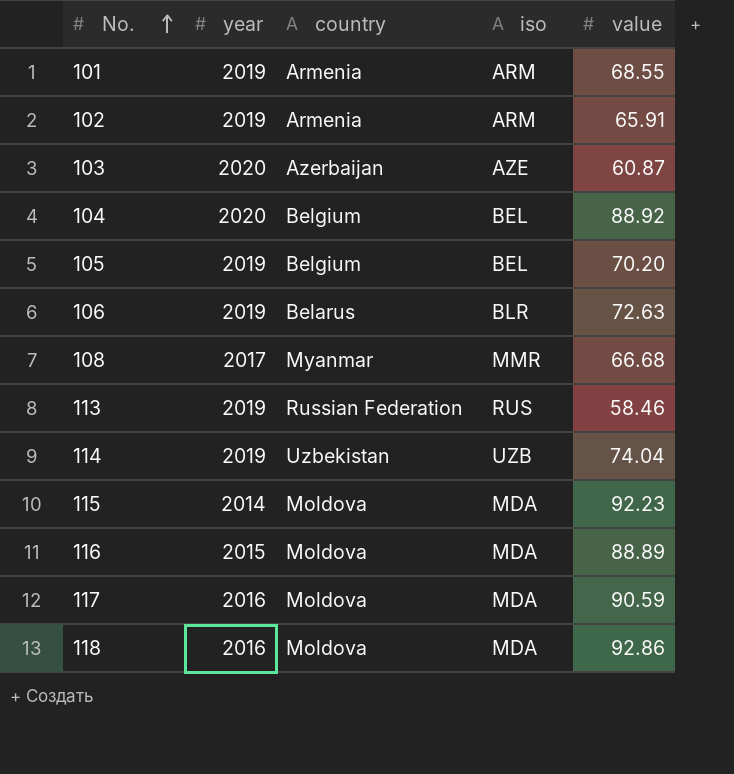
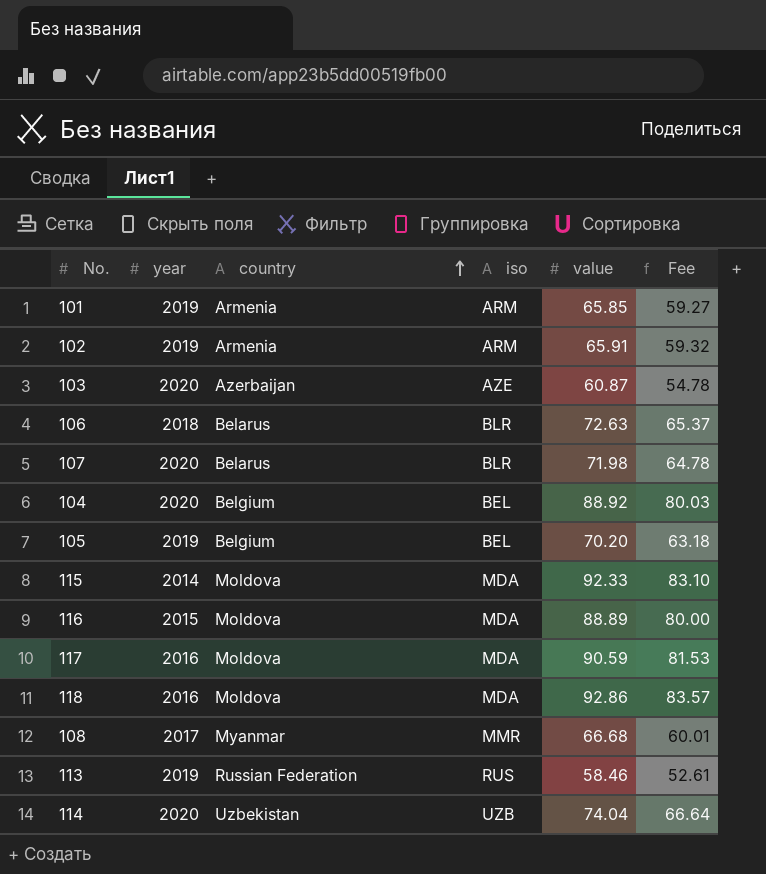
row order: No. ascending -> country ascending
column Fee | formula: none -> [value] * 0.9
101 | value: 68.55 -> 65.85
106 | year: 2019 -> 2018
row 107: none -> 2020 | Belarus | BLR | 71.98 | 64.78
115 | value: 92.23 -> 92.33
114 | year: 2019 -> 2020

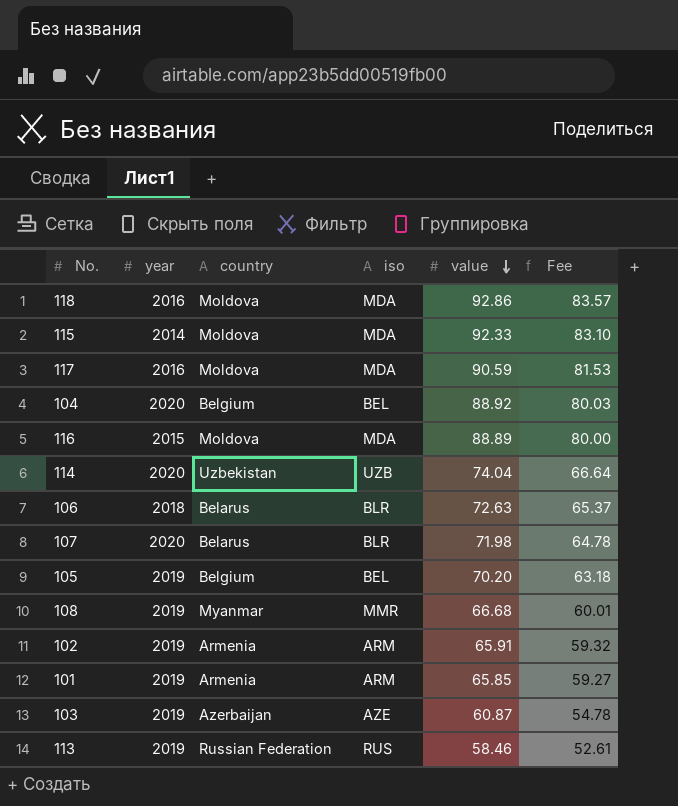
row order: country ascending -> value descending
108 | year: 2017 -> 2019
103 | year: 2020 -> 2019

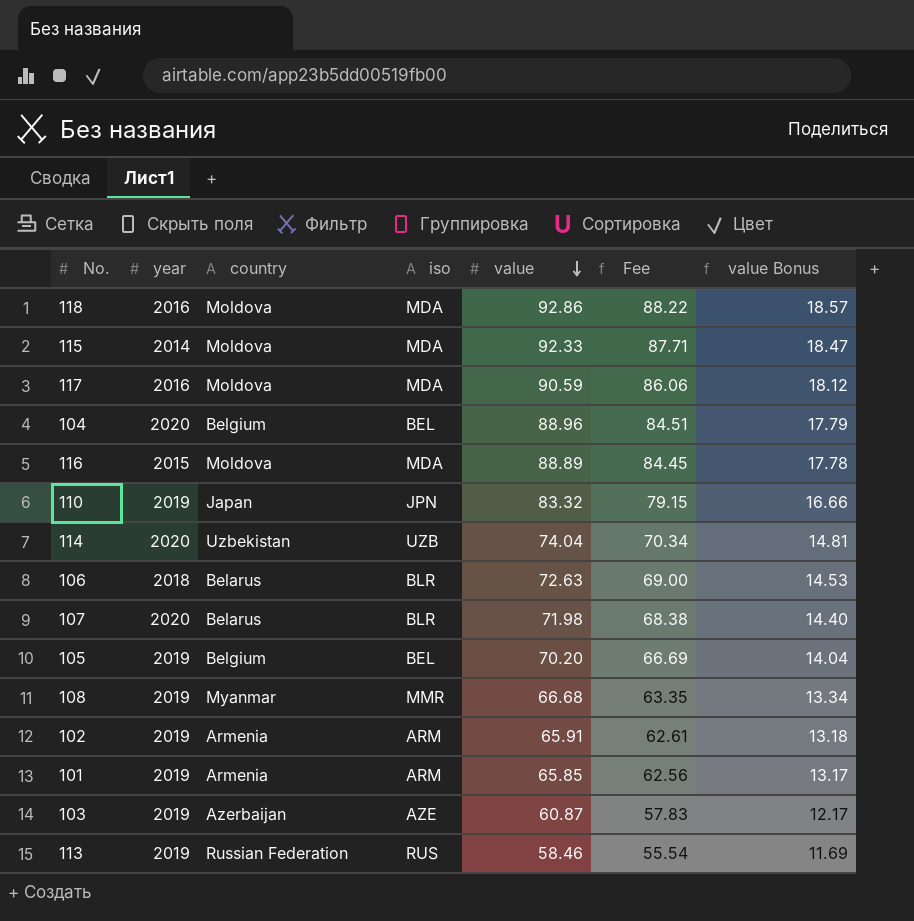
column Fee | formula: [value] * 0.9 -> [value] * 0.95
column value Bonus | formula: none -> [value] * 0.2
104 | value: 88.92 -> 88.96
row 110: none -> 2019 | Japan | JPN | 83.32 | 79.15 | 16.66

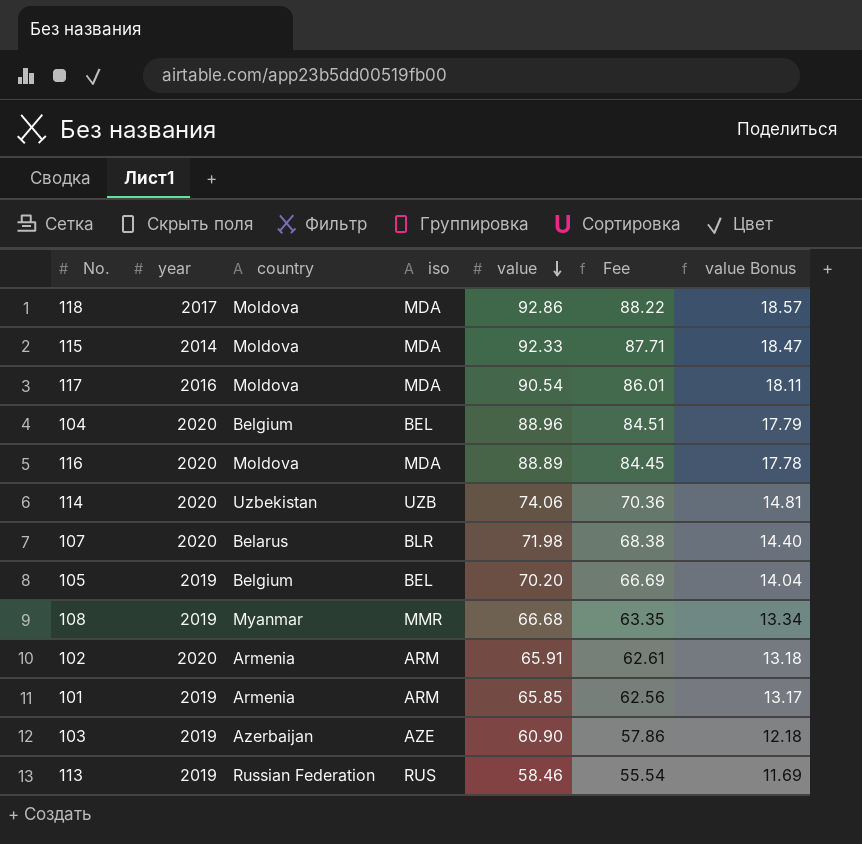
row 110: 2019 | Japan | JPN | 83.32 | 79.15 | 16.66 -> none
row 106: 2018 | Belarus | BLR | 72.63 | 69.00 | 14.53 -> none
118 | year: 2016 -> 2017
117 | value: 90.59 -> 90.54
117 | Fee: 86.06 -> 86.01
117 | value Bonus: 18.12 -> 18.11
116 | year: 2015 -> 2020
114 | value: 74.04 -> 74.06
114 | Fee: 70.34 -> 70.36
102 | year: 2019 -> 2020
103 | value: 60.87 -> 60.90
103 | Fee: 57.83 -> 57.86
103 | value Bonus: 12.17 -> 12.18

